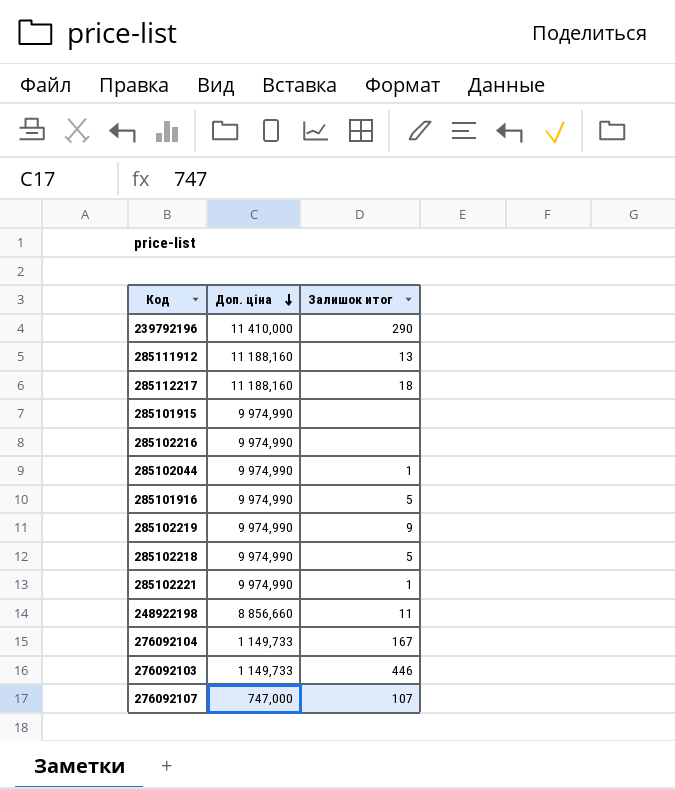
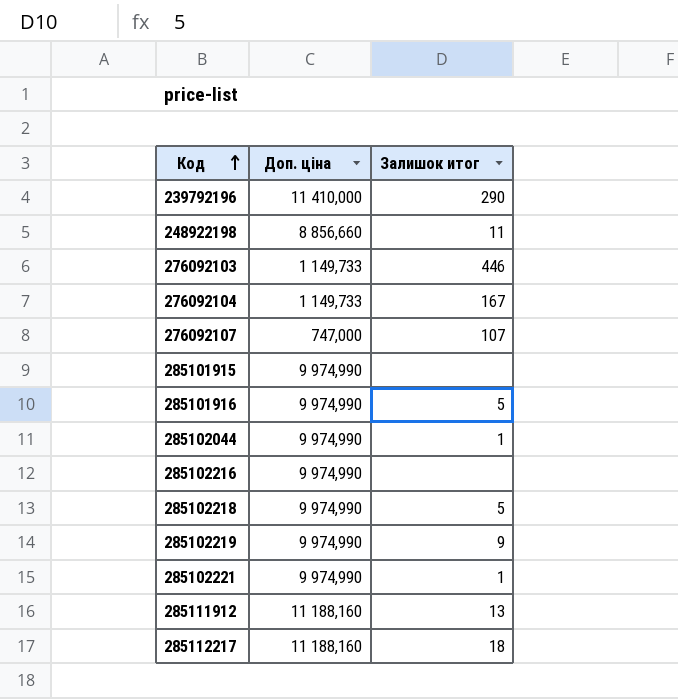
row order: Доп. ціна descending -> Код ascending

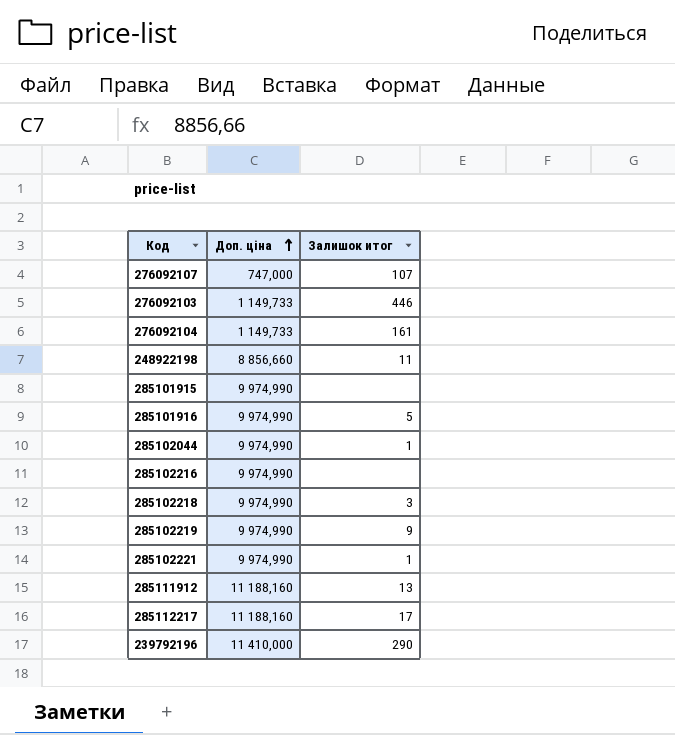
row order: Код ascending -> Доп. ціна ascending
276092104 | Залишок итог: 167 -> 161
285102218 | Залишок итог: 5 -> 3
285112217 | Залишок итог: 18 -> 17

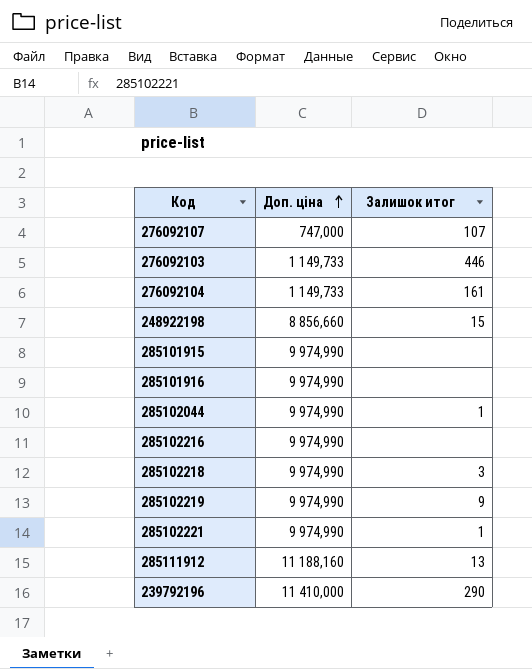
row 285112217: 11 188,160 | 17 -> none
248922198 | Залишок итог: 11 -> 15
285101916 | Залишок итог: 5 -> none

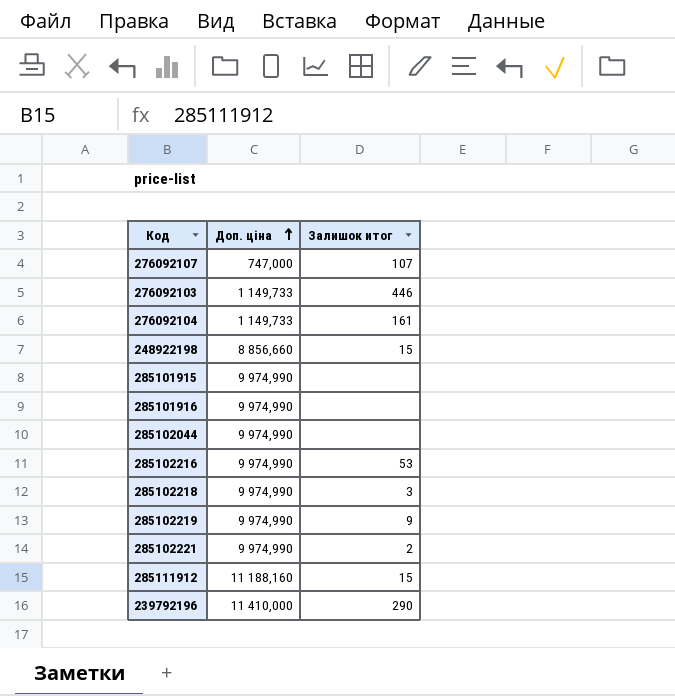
285102044 | Залишок итог: 1 -> none
285102216 | Залишок итог: none -> 53
285102221 | Залишок итог: 1 -> 2
285111912 | Залишок итог: 13 -> 15

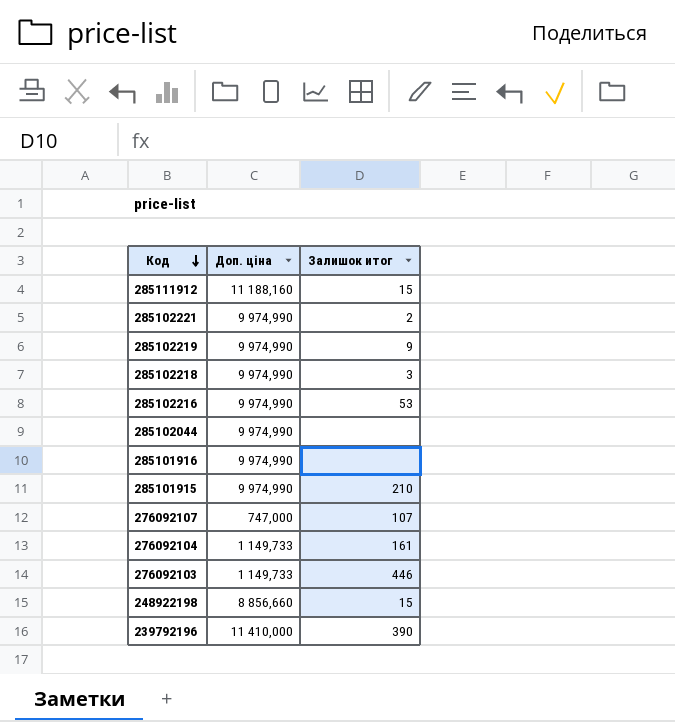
row order: Доп. ціна ascending -> Код descending
285101915 | Залишок итог: none -> 210
239792196 | Залишок итог: 290 -> 390

